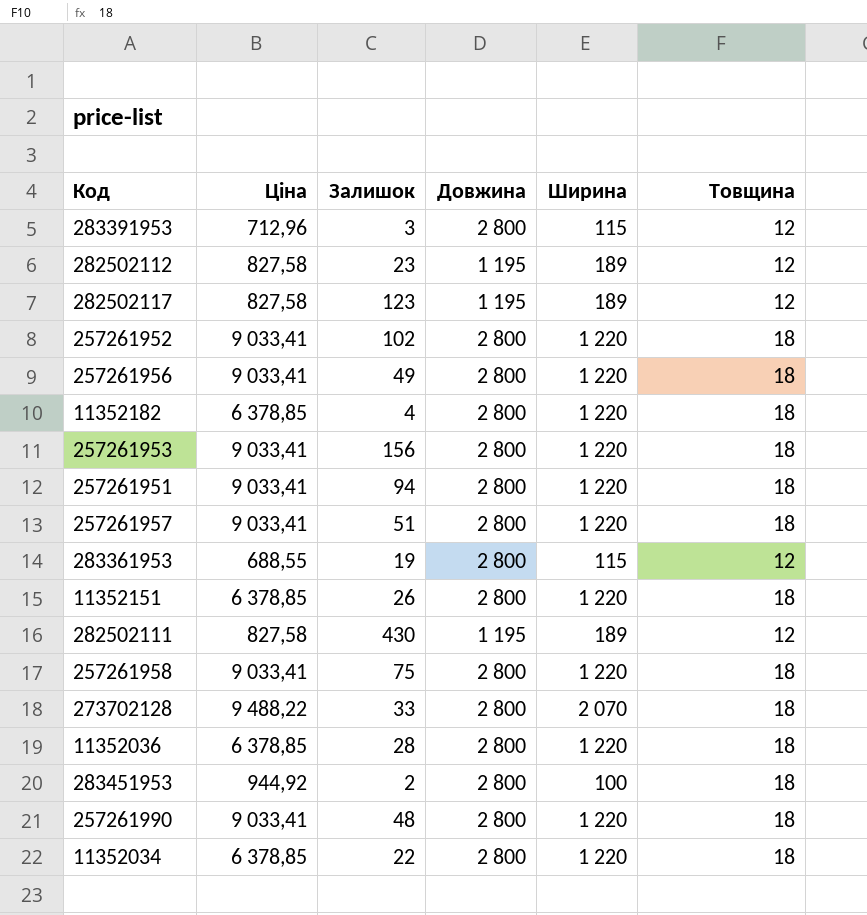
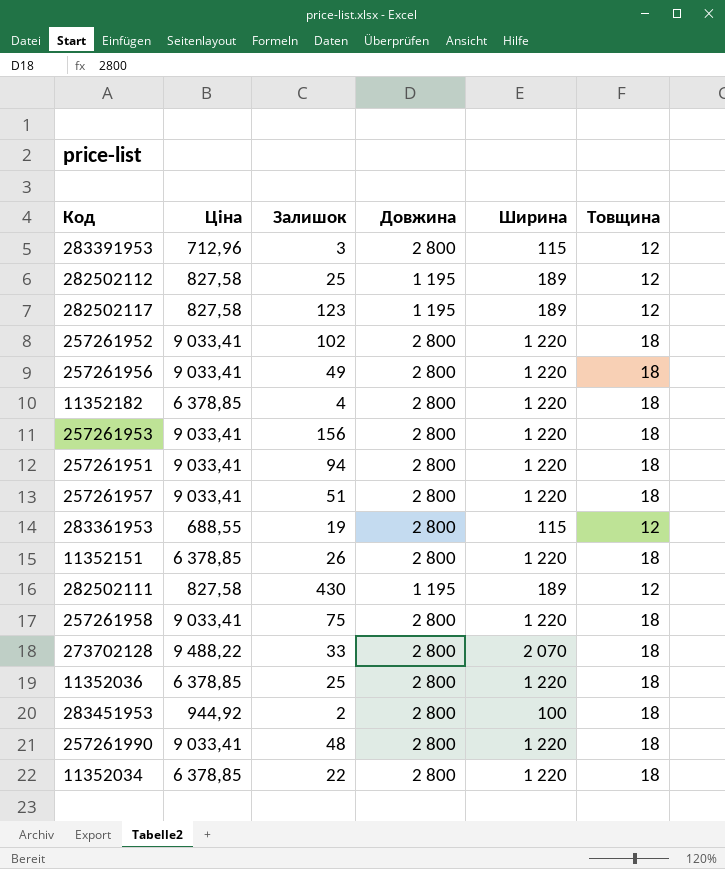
282502112 | Залишок: 23 -> 25
11352036 | Залишок: 28 -> 25

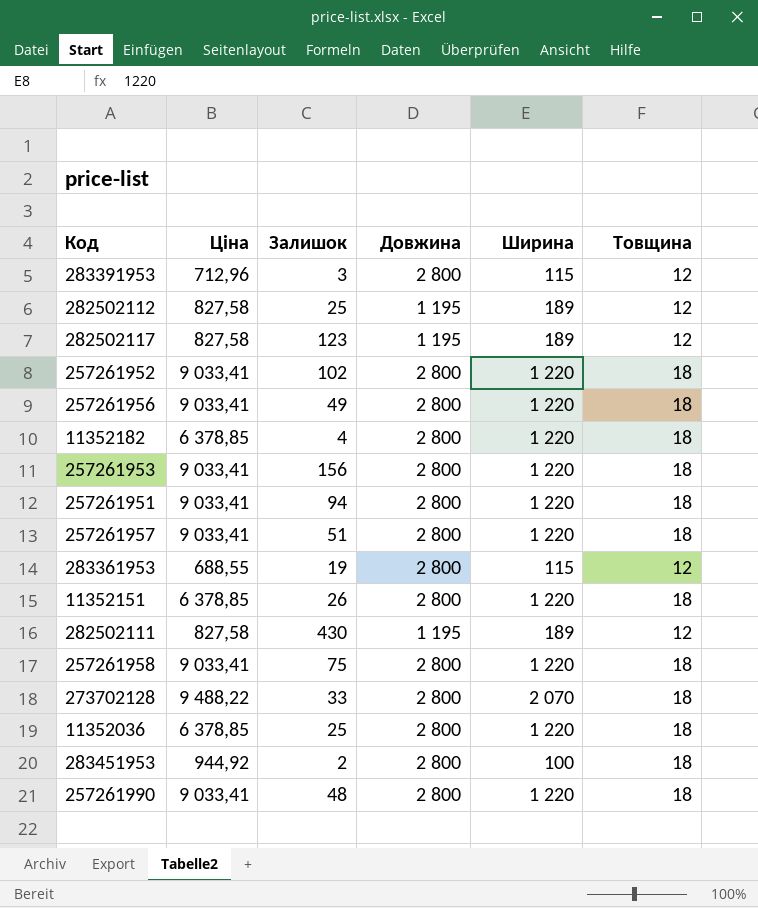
row 11352034: 6 378,85 | 22 | 2 800 | 1 220 | 18 -> none

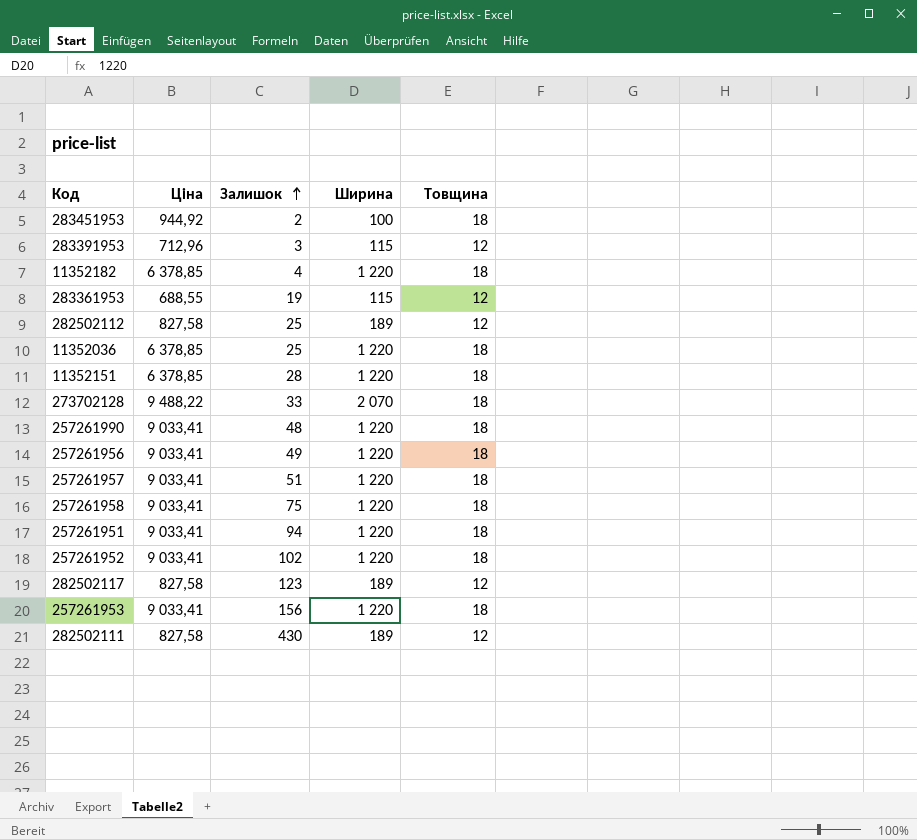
row order: none -> Залишок ascending
column Довжина | position: 4 -> none
11352151 | Залишок: 26 -> 28

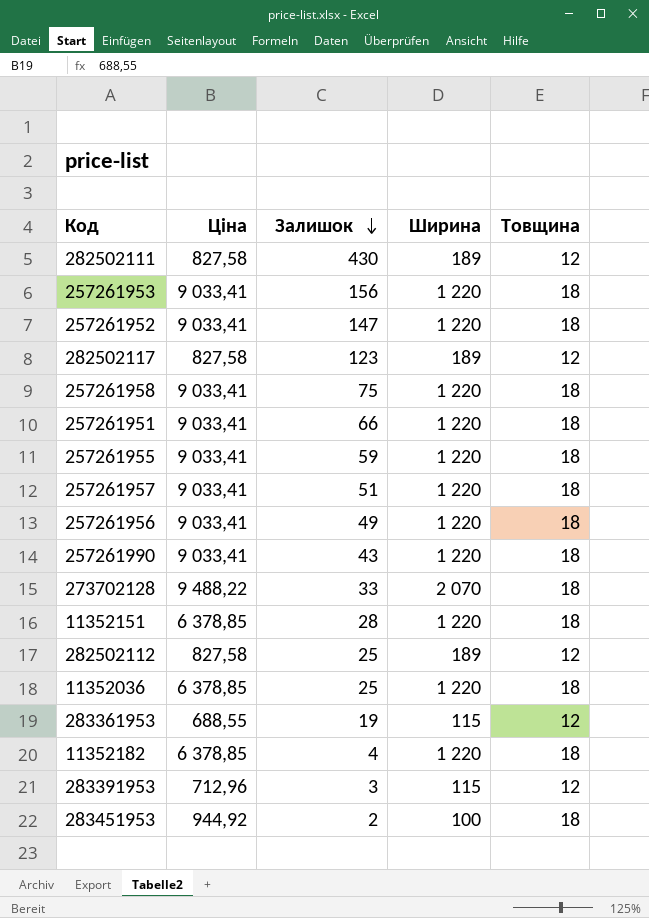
row order: Залишок ascending -> Залишок descending
257261952 | Залишок: 102 -> 147
257261951 | Залишок: 94 -> 66
row 257261955: none -> 9 033,41 | 59 | 1 220 | 18
257261990 | Залишок: 48 -> 43

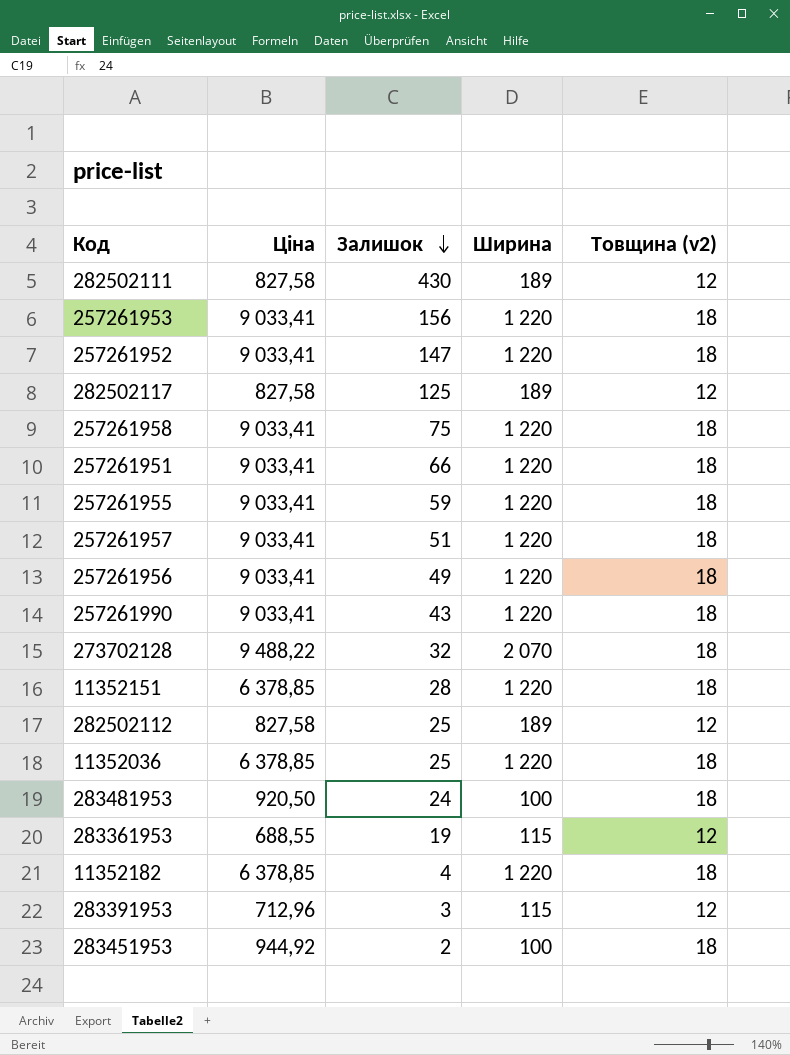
column name: Товщина -> Товщина (v2)
282502117 | Залишок: 123 -> 125
273702128 | Залишок: 33 -> 32
row 283481953: none -> 920,50 | 24 | 100 | 18

